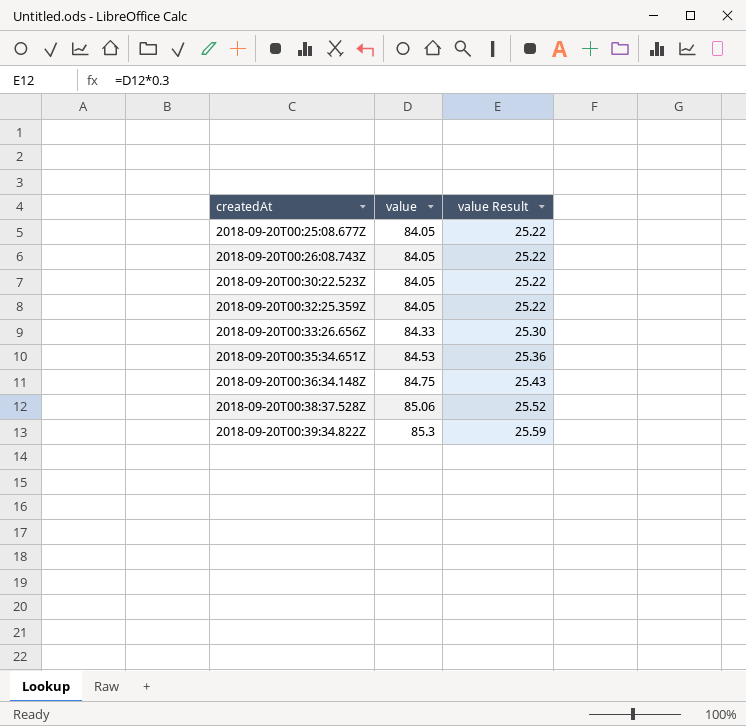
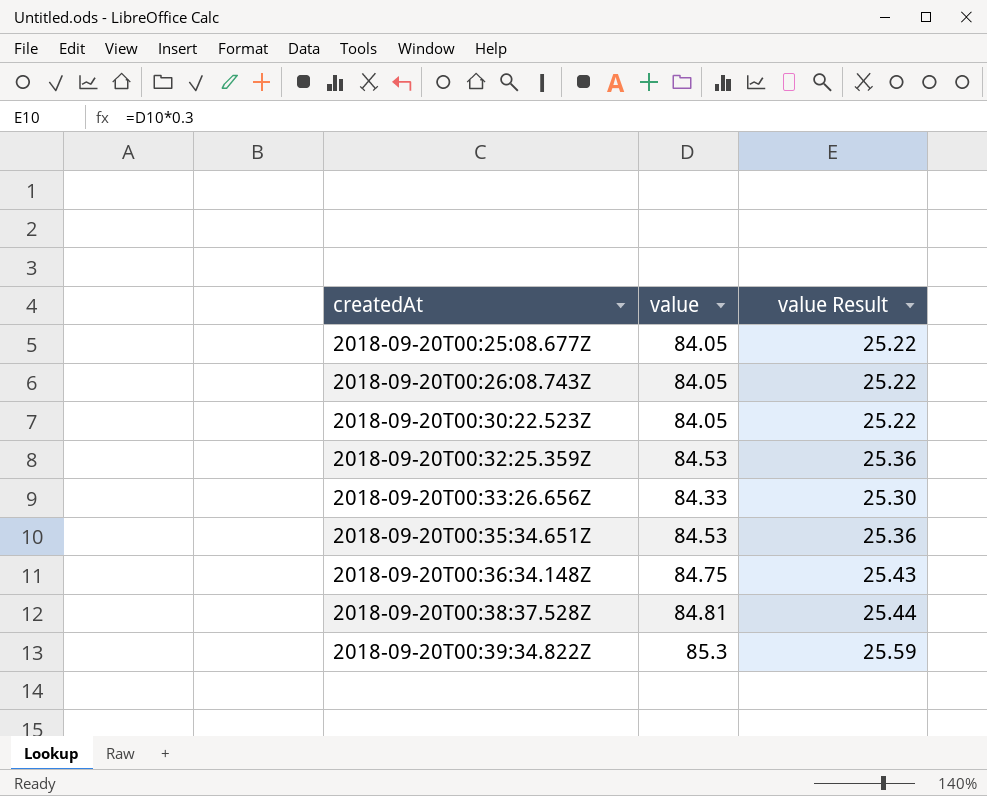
2018-09-20T00:32:25.359Z | value: 84.05 -> 84.53
2018-09-20T00:32:25.359Z | value Result: 25.22 -> 25.36
2018-09-20T00:38:37.528Z | value: 85.06 -> 84.81
2018-09-20T00:38:37.528Z | value Result: 25.52 -> 25.44

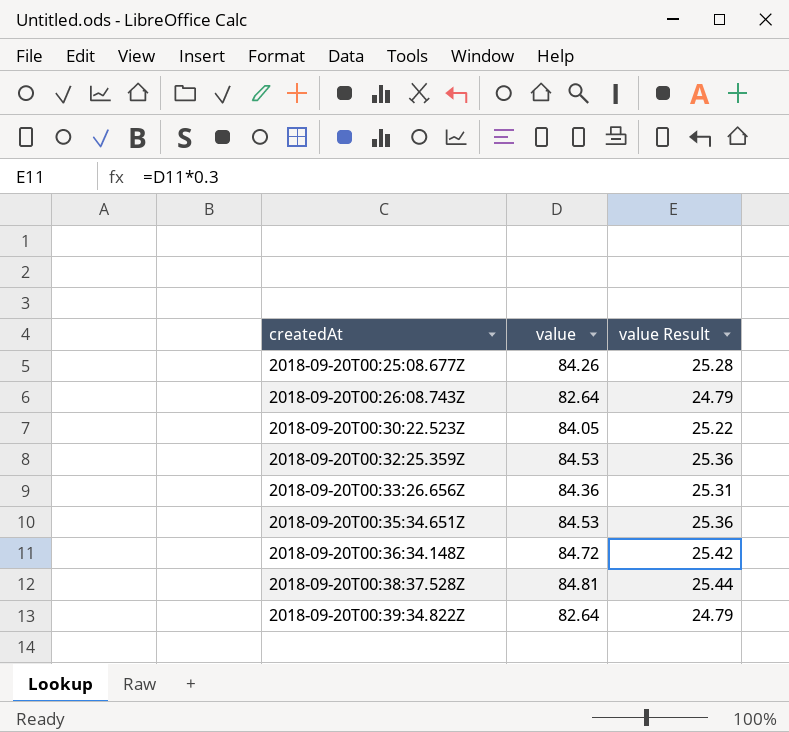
2018-09-20T00:25:08.677Z | value: 84.05 -> 84.26
2018-09-20T00:25:08.677Z | value Result: 25.22 -> 25.28
2018-09-20T00:26:08.743Z | value: 84.05 -> 82.64
2018-09-20T00:26:08.743Z | value Result: 25.22 -> 24.79
2018-09-20T00:33:26.656Z | value: 84.33 -> 84.36
2018-09-20T00:33:26.656Z | value Result: 25.30 -> 25.31
2018-09-20T00:36:34.148Z | value: 84.75 -> 84.72
2018-09-20T00:36:34.148Z | value Result: 25.43 -> 25.42
2018-09-20T00:39:34.822Z | value: 85.3 -> 82.64
2018-09-20T00:39:34.822Z | value Result: 25.59 -> 24.79

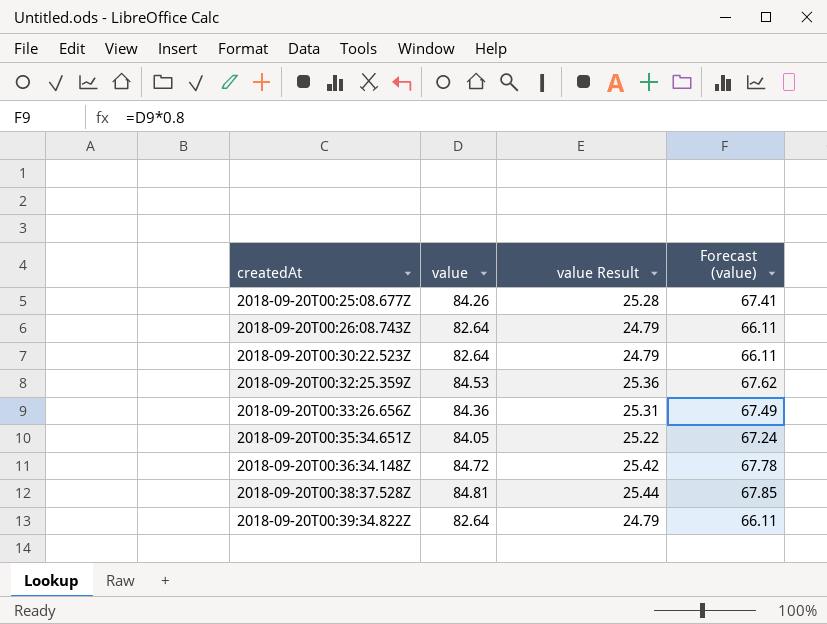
column Forecast (value) | formula: none -> [value] * 0.8
2018-09-20T00:30:22.523Z | value: 84.05 -> 82.64
2018-09-20T00:30:22.523Z | value Result: 25.22 -> 24.79
2018-09-20T00:35:34.651Z | value: 84.53 -> 84.05
2018-09-20T00:35:34.651Z | value Result: 25.36 -> 25.22

